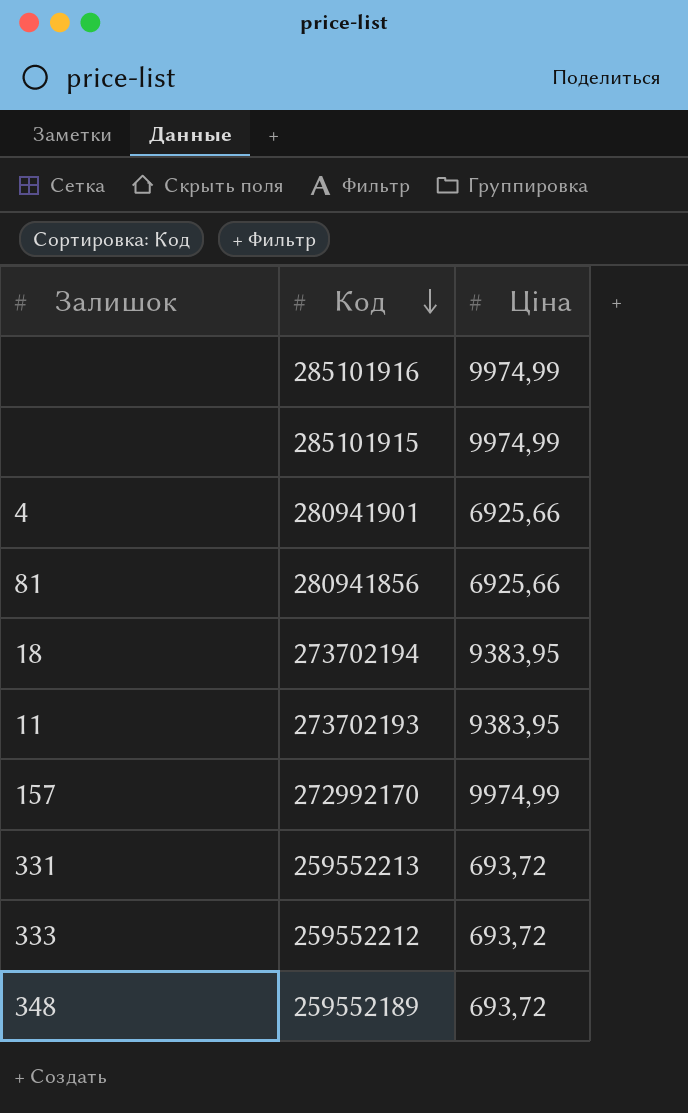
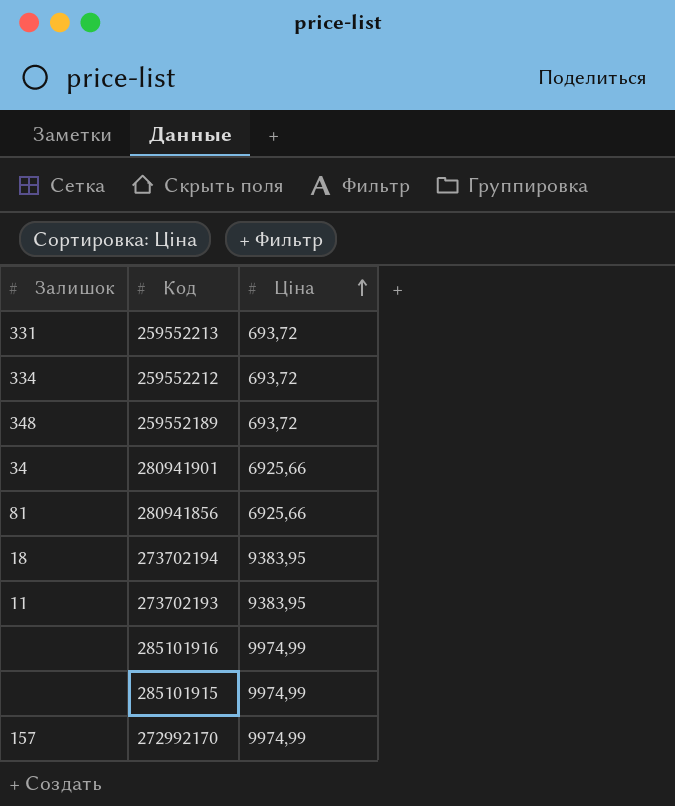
row order: Код descending -> Ціна ascending
259552212 | Залишок: 333 -> 334
280941901 | Залишок: 4 -> 34

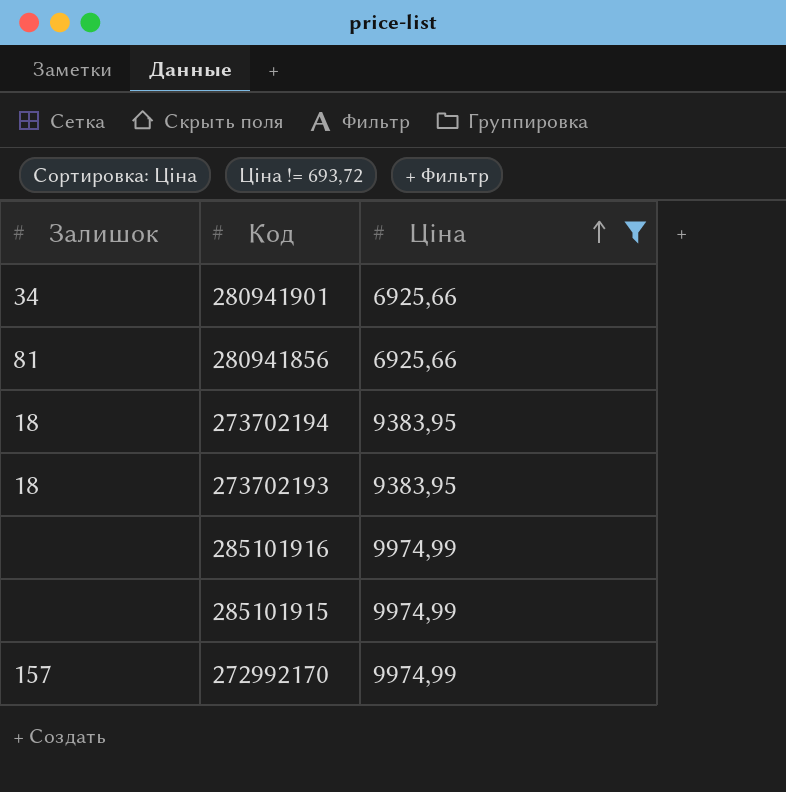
filter: none -> Ціна != 693,72
273702193 | Залишок: 11 -> 18

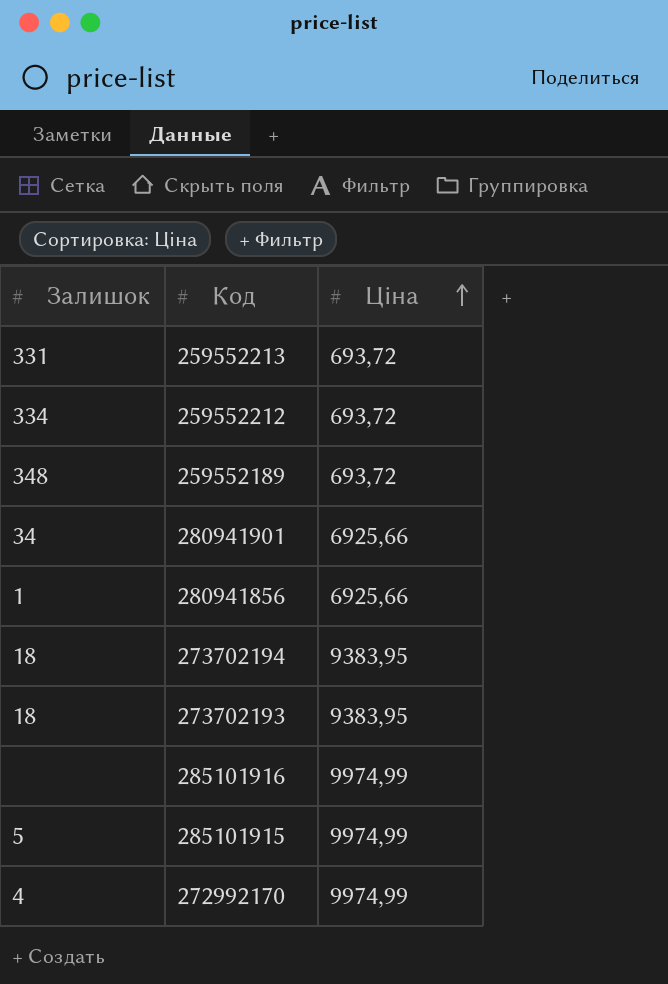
filter: Ціна != 693,72 -> none
280941856 | Залишок: 81 -> 1
285101915 | Залишок: none -> 5
272992170 | Залишок: 157 -> 4

